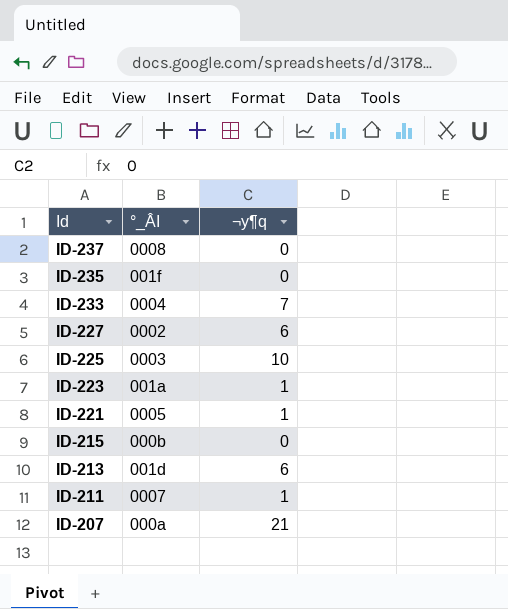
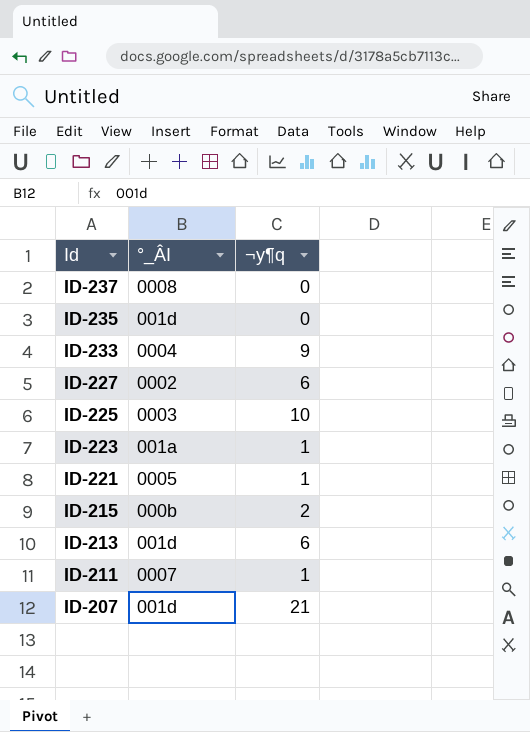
ID-235 | °_ÂI: 001f -> 001d
ID-233 | ¬y¶q: 7 -> 9
ID-215 | ¬y¶q: 0 -> 2
ID-207 | °_ÂI: 000a -> 001d

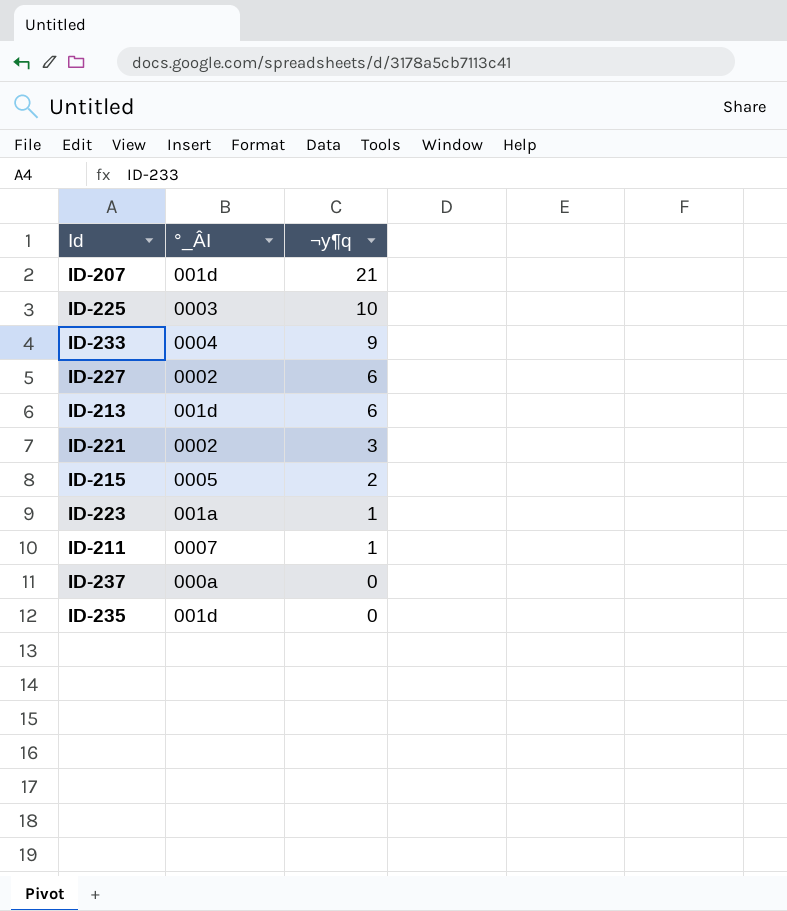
row order: Id descending -> ¬y¶q descending
ID-221 | °_ÂI: 0005 -> 0002
ID-221 | ¬y¶q: 1 -> 3
ID-215 | °_ÂI: 000b -> 0005
ID-237 | °_ÂI: 0008 -> 000a

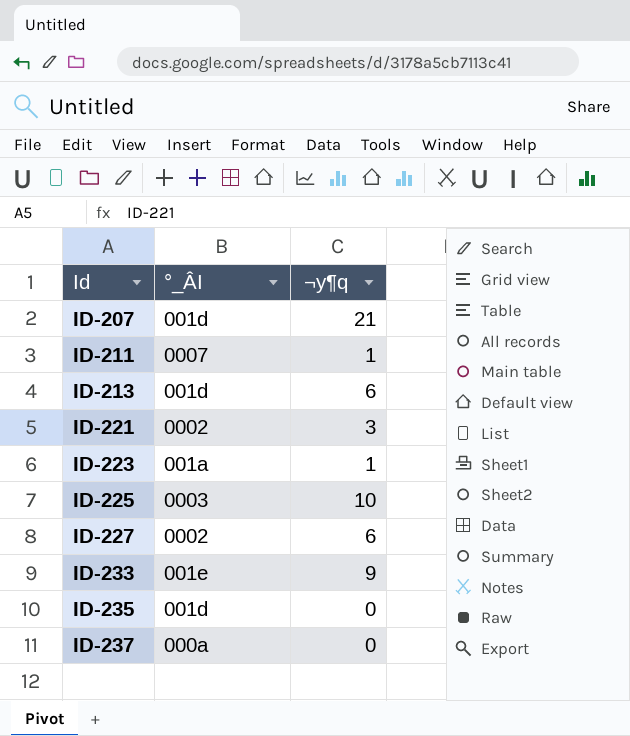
row order: ¬y¶q descending -> Id ascending
row ID-215: 0005 | 2 -> none
ID-233 | °_ÂI: 0004 -> 001e

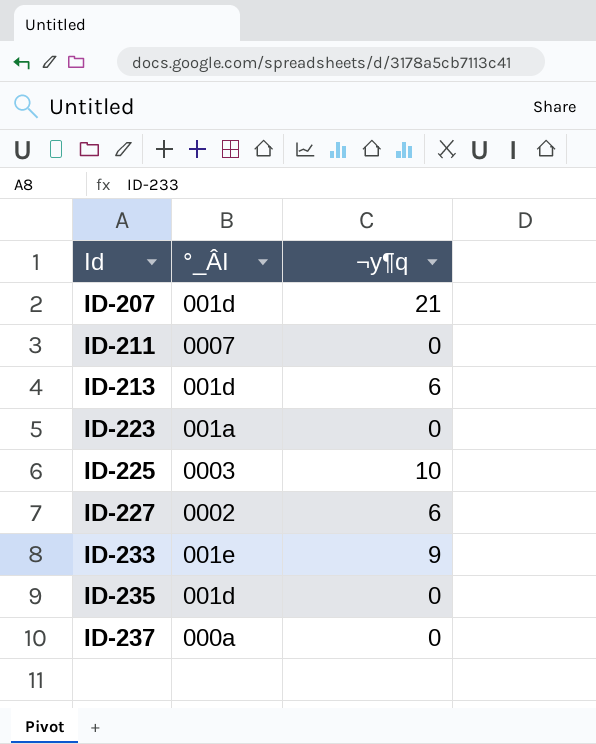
row ID-221: 0002 | 3 -> none
ID-211 | ¬y¶q: 1 -> 0
ID-223 | ¬y¶q: 1 -> 0

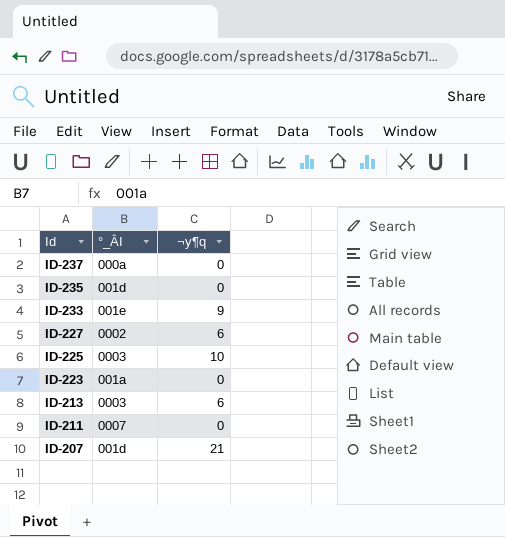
row order: Id ascending -> Id descending
ID-213 | °_ÂI: 001d -> 0003

